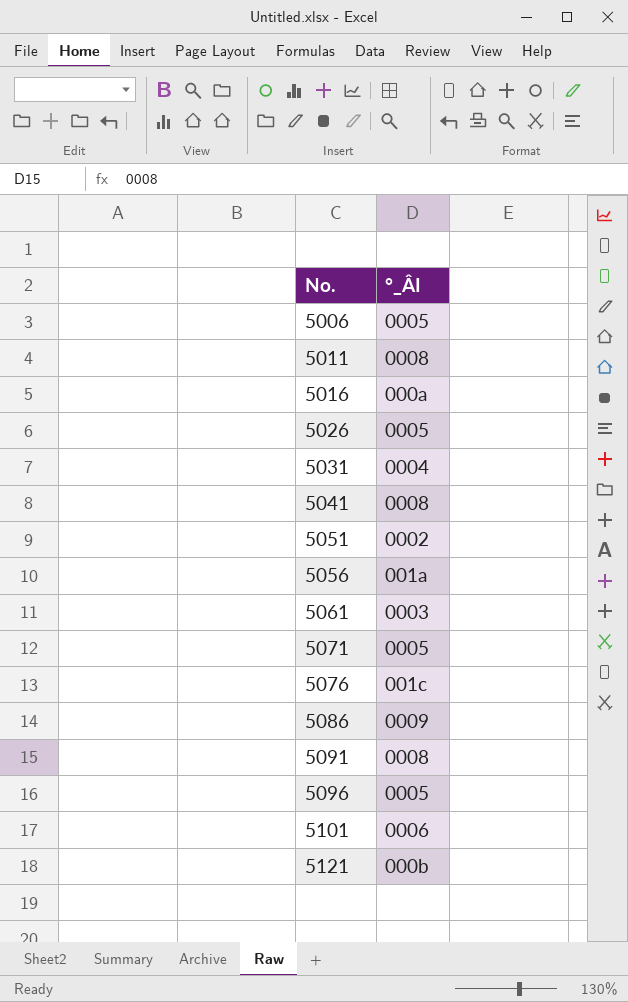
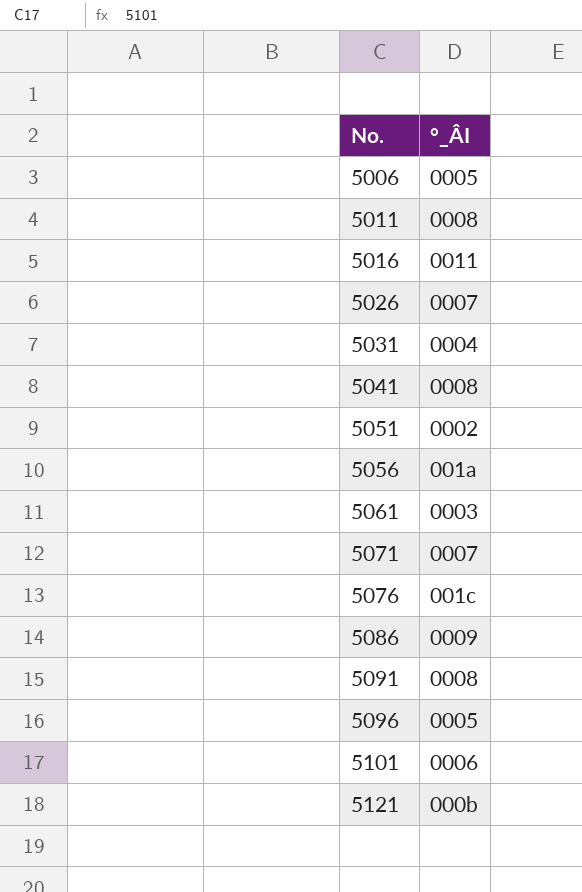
5016 | °_ÂI: 000a -> 0011
5026 | °_ÂI: 0005 -> 0007
5071 | °_ÂI: 0005 -> 0007

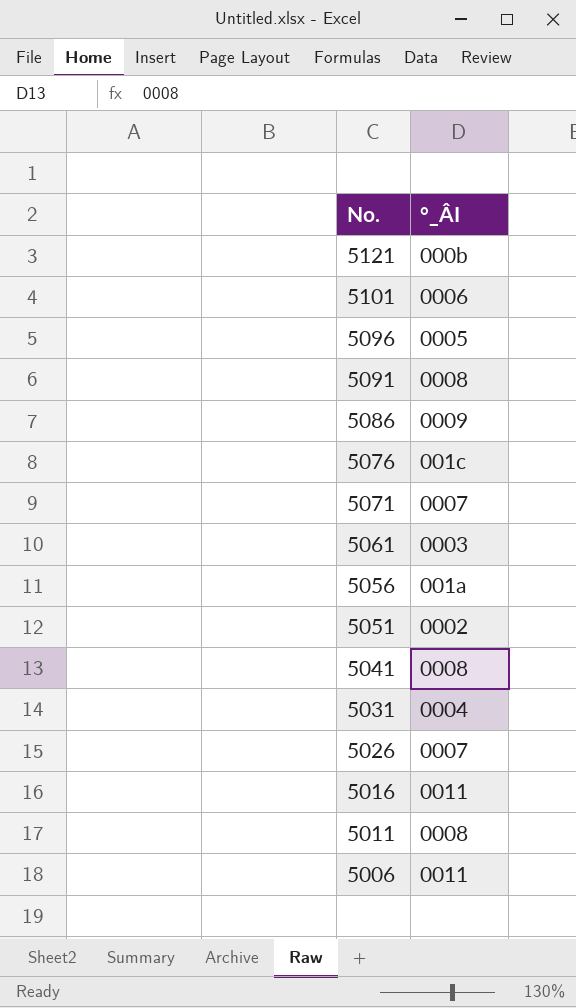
row order: No. ascending -> No. descending
5006 | °_ÂI: 0005 -> 0011

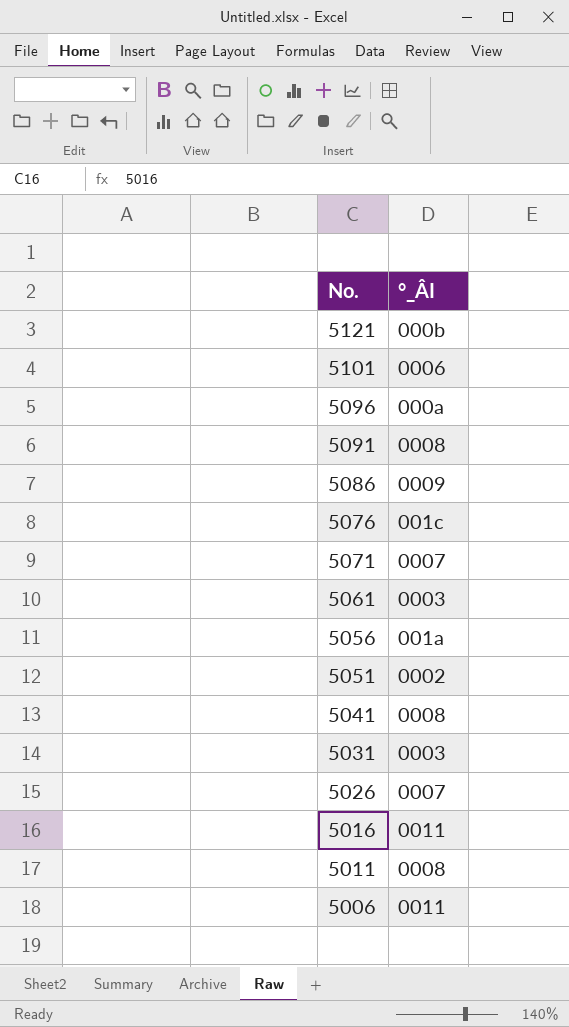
5096 | °_ÂI: 0005 -> 000a
5031 | °_ÂI: 0004 -> 0003

